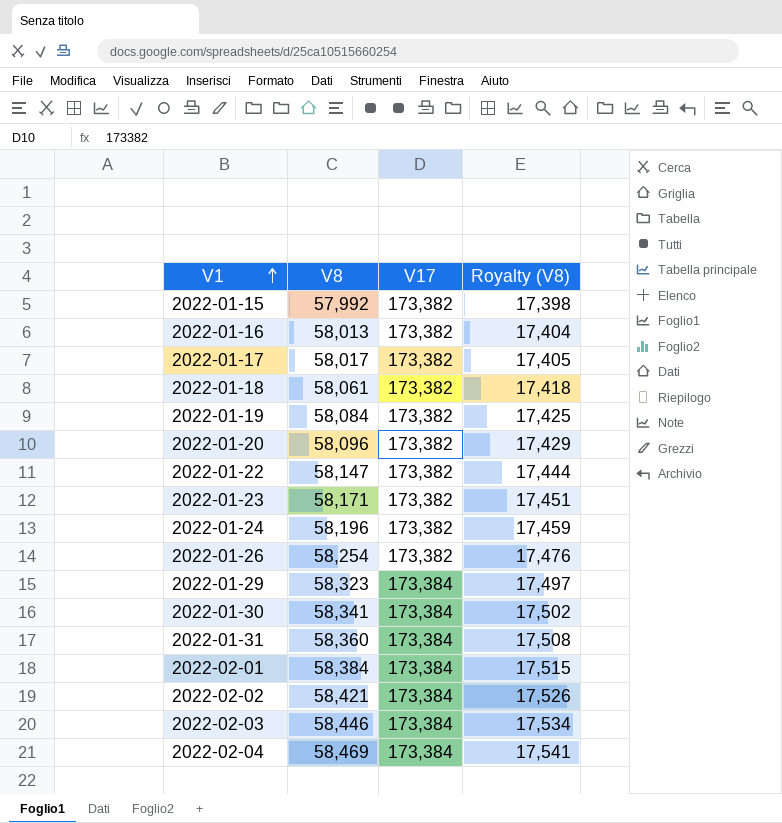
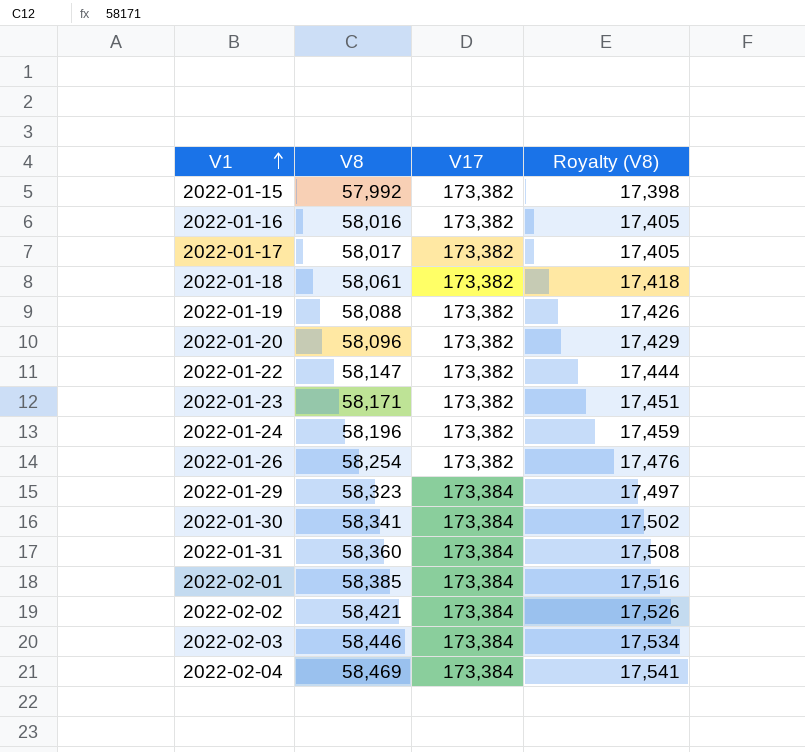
2022-01-16 | V8: 58,013 -> 58,016
2022-01-16 | Royalty (V8): 17,404 -> 17,405
2022-01-19 | V8: 58,084 -> 58,088
2022-01-19 | Royalty (V8): 17,425 -> 17,426
2022-02-01 | V8: 58,384 -> 58,385
2022-02-01 | Royalty (V8): 17,515 -> 17,516

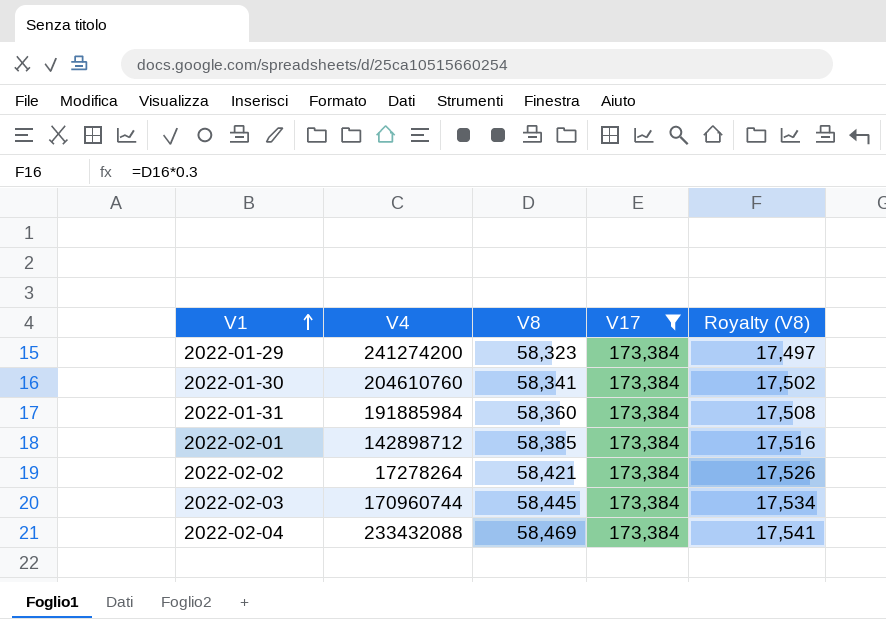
filter: none -> V17 = 173,384
column V4 | position: none -> 2
2022-02-03 | V8: 58,446 -> 58,445

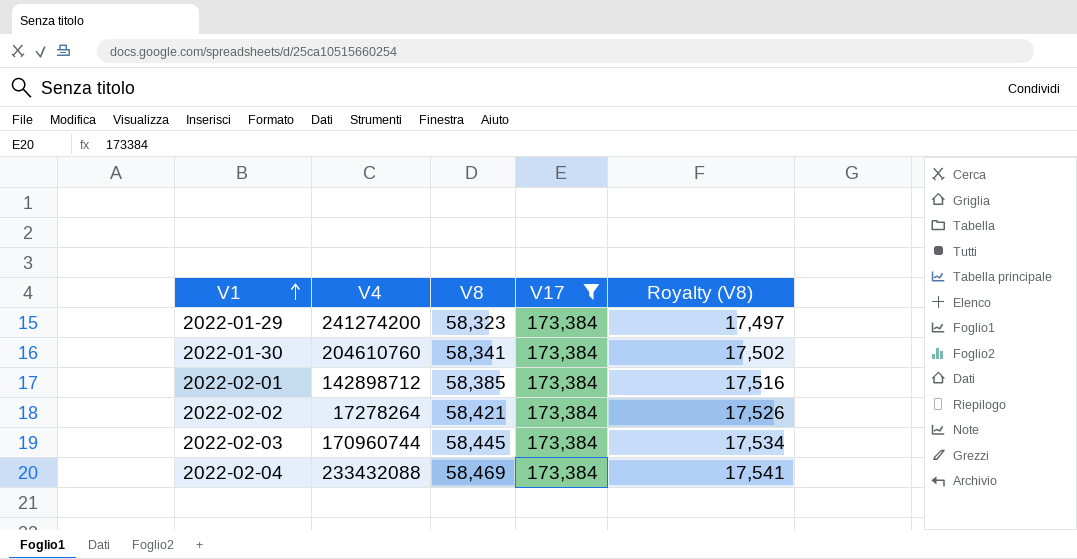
row 2022-01-31: 191885984 | 58,360 | 173,384 | 17,508 -> none

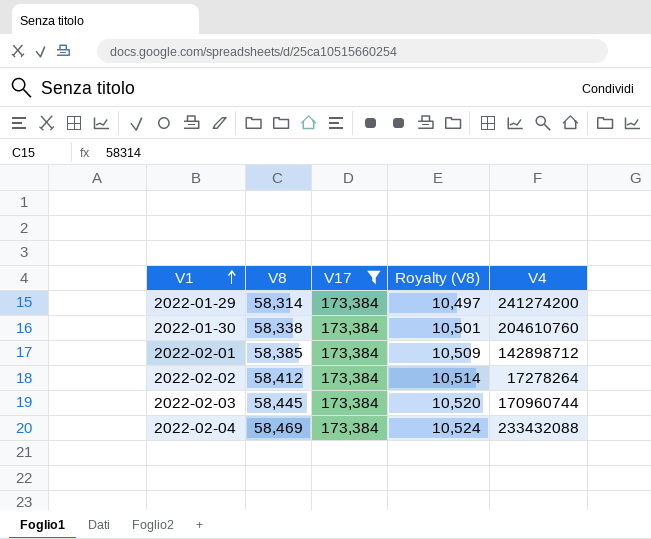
column Royalty (V8) | formula: [V8] * 0.3 -> [V8] * 0.18
column V4 | position: 2 -> 5
2022-01-29 | V8: 58,323 -> 58,314
2022-01-30 | V8: 58,341 -> 58,338
2022-02-02 | V8: 58,421 -> 58,412

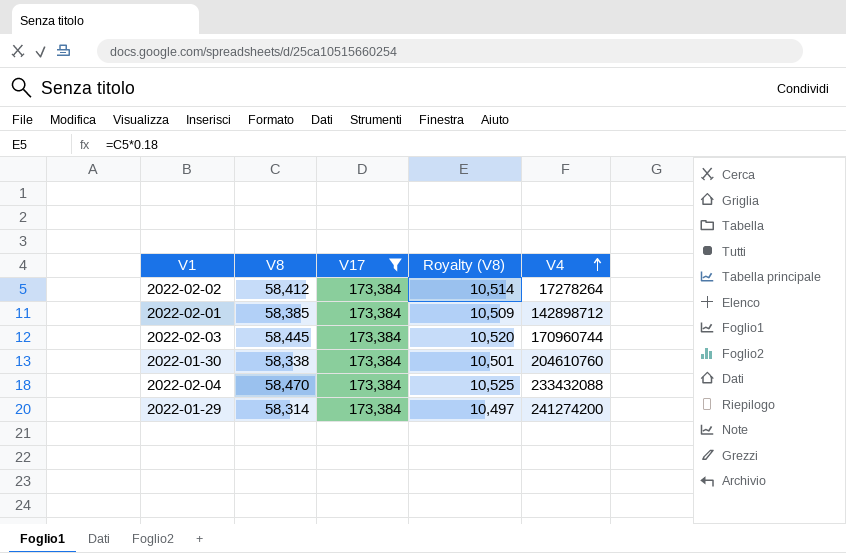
row order: V1 ascending -> V4 ascending
2022-02-04 | V8: 58,469 -> 58,470
2022-02-04 | Royalty (V8): 10,524 -> 10,525

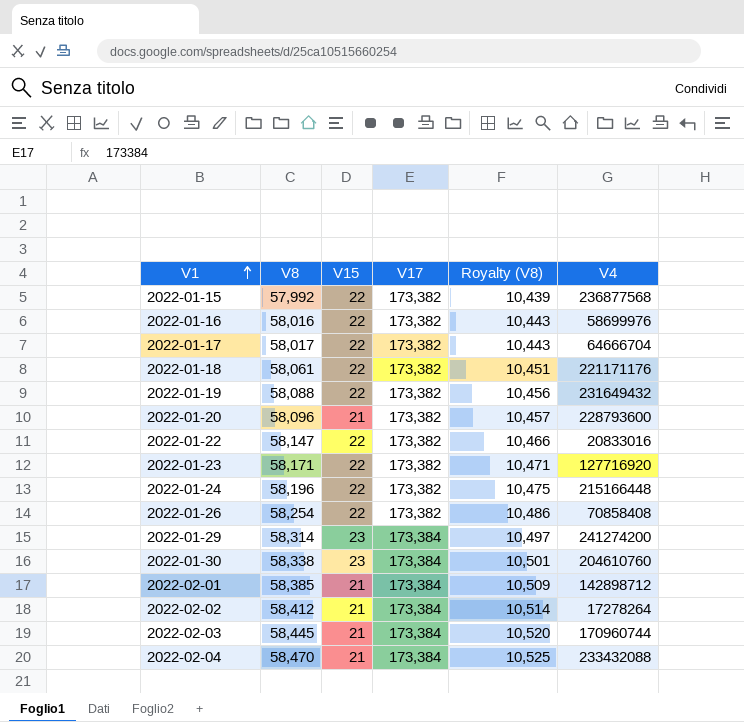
filter: V17 = 173,384 -> none
row order: V4 ascending -> V1 ascending
column V15 | position: none -> 3

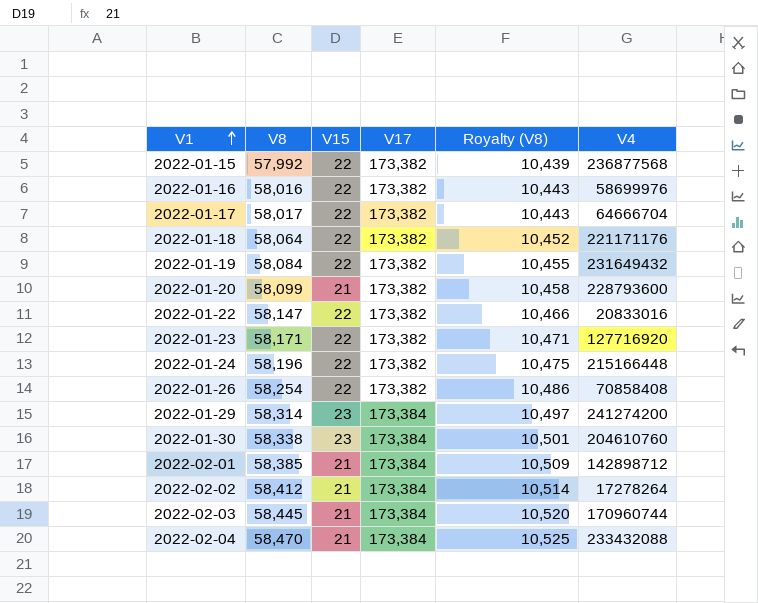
2022-01-18 | V8: 58,061 -> 58,064
2022-01-18 | Royalty (V8): 10,451 -> 10,452
2022-01-19 | V8: 58,088 -> 58,084
2022-01-19 | Royalty (V8): 10,456 -> 10,455
2022-01-20 | V8: 58,096 -> 58,099
2022-01-20 | Royalty (V8): 10,457 -> 10,458

